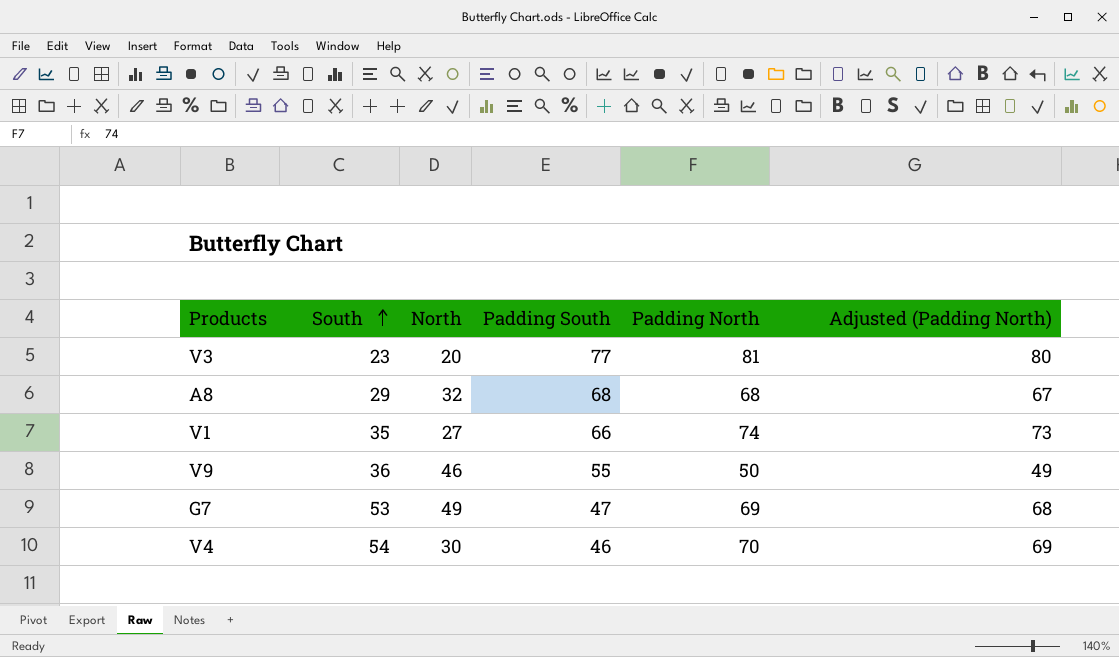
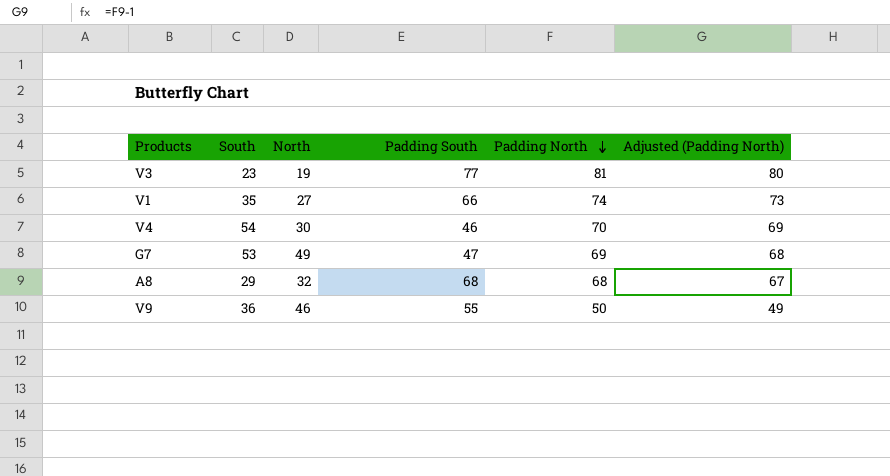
row order: South ascending -> Padding North descending
V3 | North: 20 -> 19

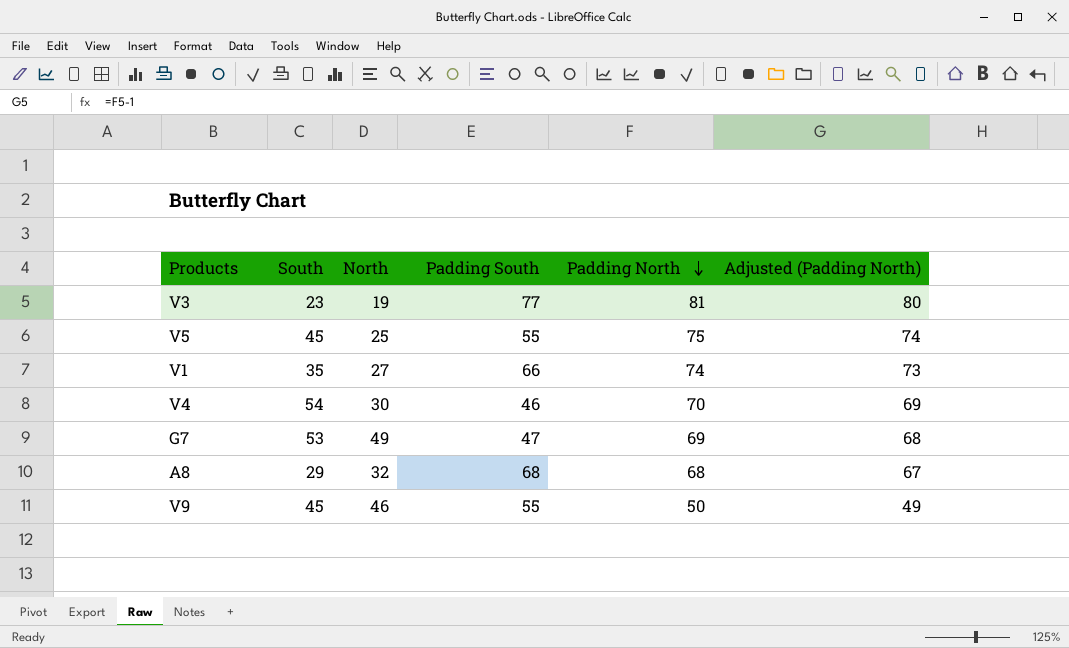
row V5: none -> 45 | 25 | 55 | 75 | 74
V9 | South: 36 -> 45

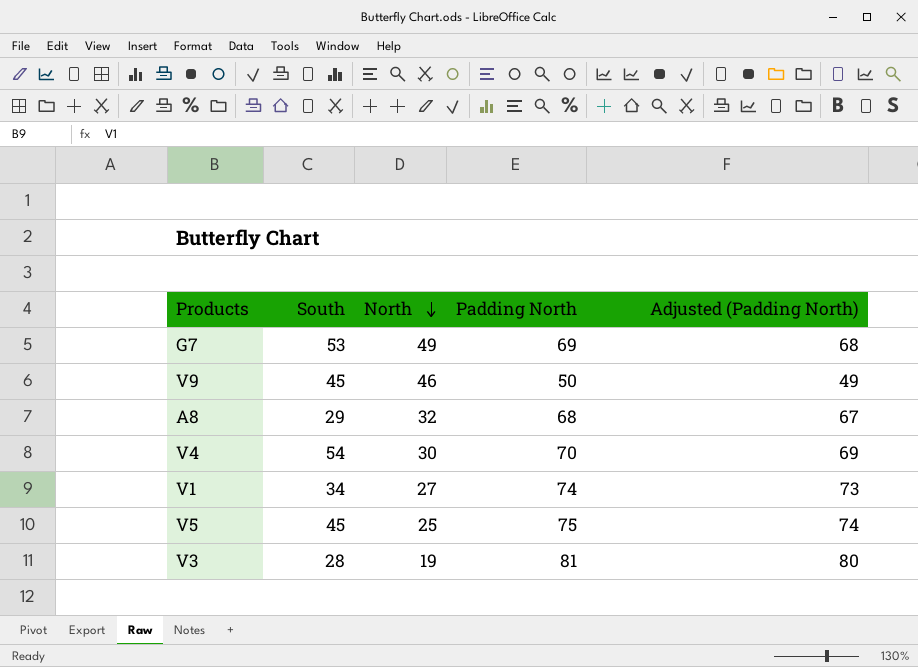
row order: Padding North descending -> North descending
column Padding South | position: 4 -> none
V1 | South: 35 -> 34
V3 | South: 23 -> 28

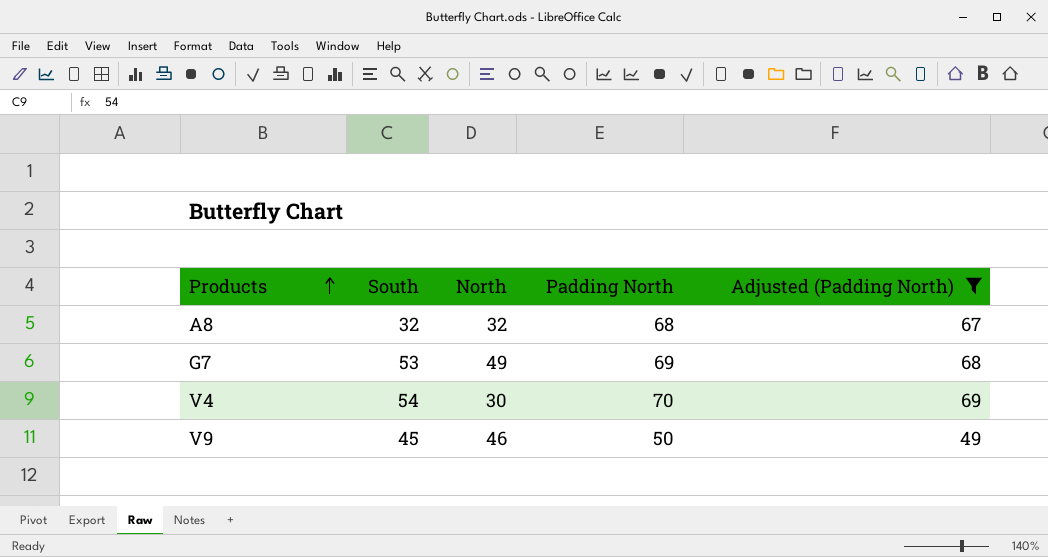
filter: none -> Adjusted (Padding North) <= 69
row order: North descending -> Products ascending
A8 | South: 29 -> 32

